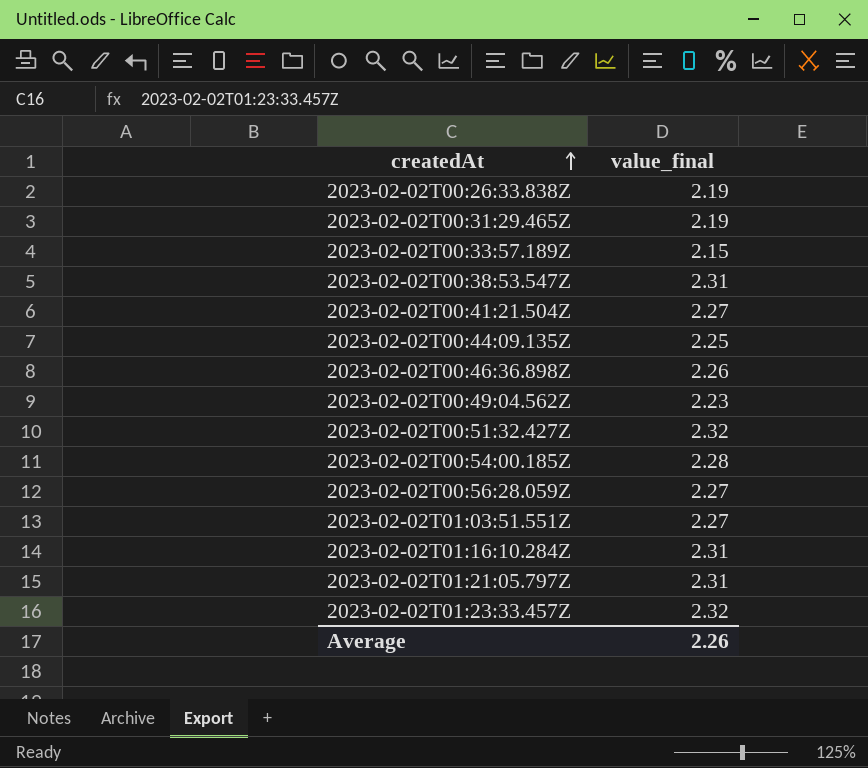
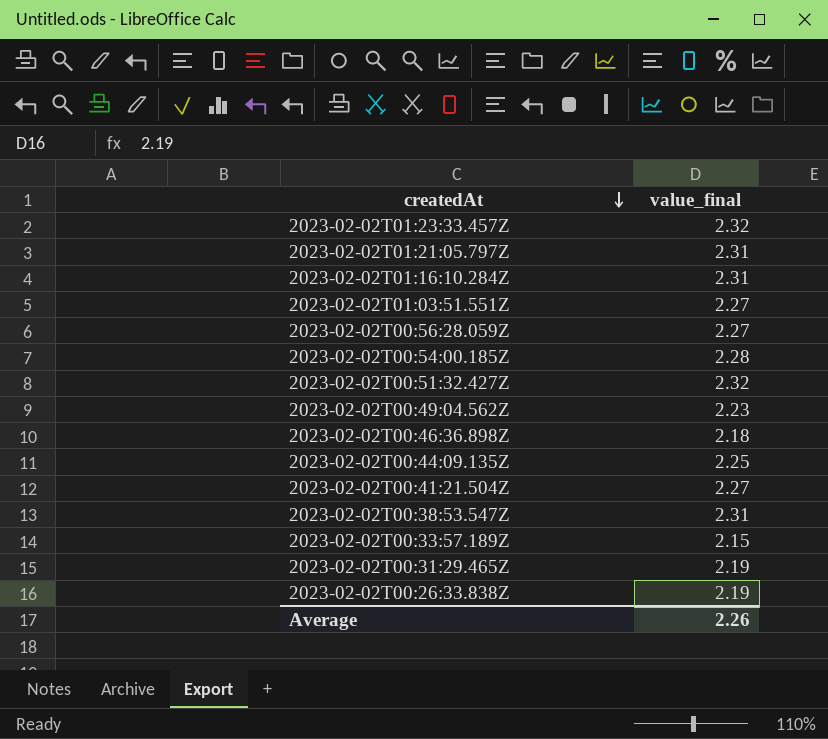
row order: createdAt ascending -> createdAt descending
2023-02-02T00:46:36.898Z | value_final: 2.26 -> 2.18

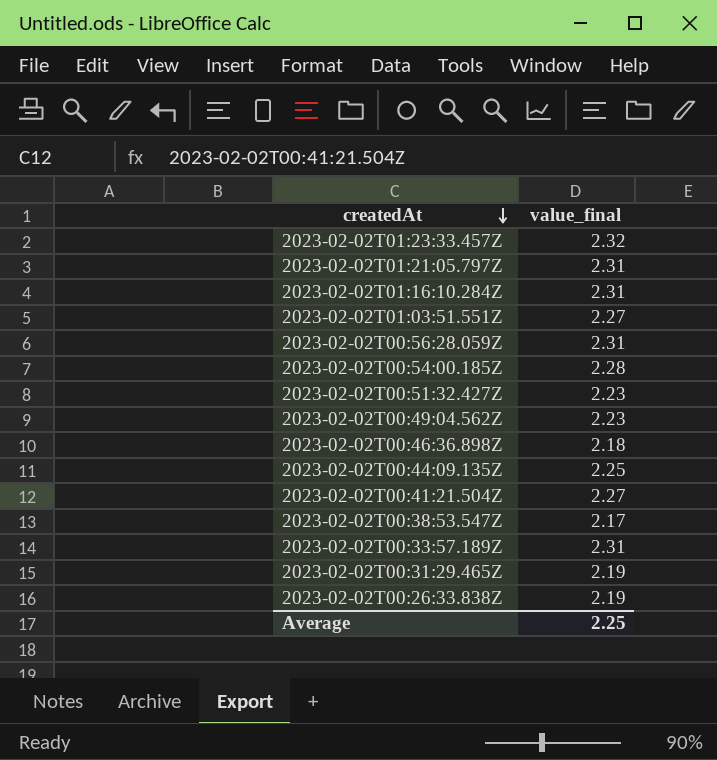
2023-02-02T00:56:28.059Z | value_final: 2.27 -> 2.31
2023-02-02T00:51:32.427Z | value_final: 2.32 -> 2.23
2023-02-02T00:38:53.547Z | value_final: 2.31 -> 2.17
2023-02-02T00:33:57.189Z | value_final: 2.15 -> 2.31
Average | value_final: 2.26 -> 2.25

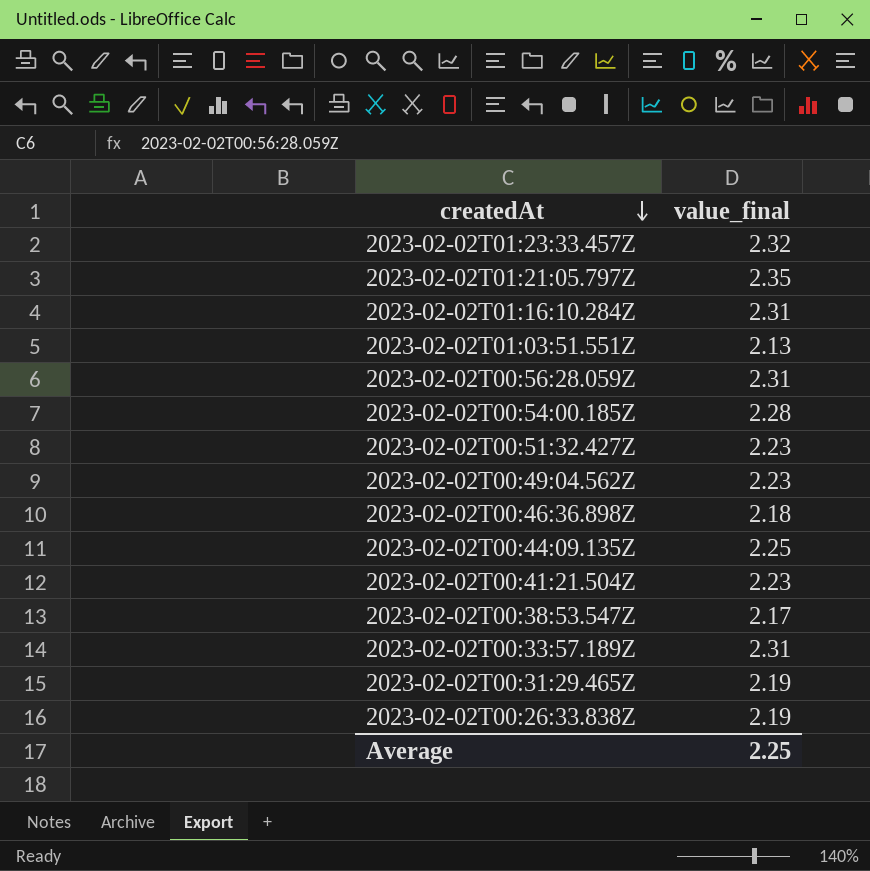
2023-02-02T01:21:05.797Z | value_final: 2.31 -> 2.35
2023-02-02T01:03:51.551Z | value_final: 2.27 -> 2.13
2023-02-02T00:41:21.504Z | value_final: 2.27 -> 2.23

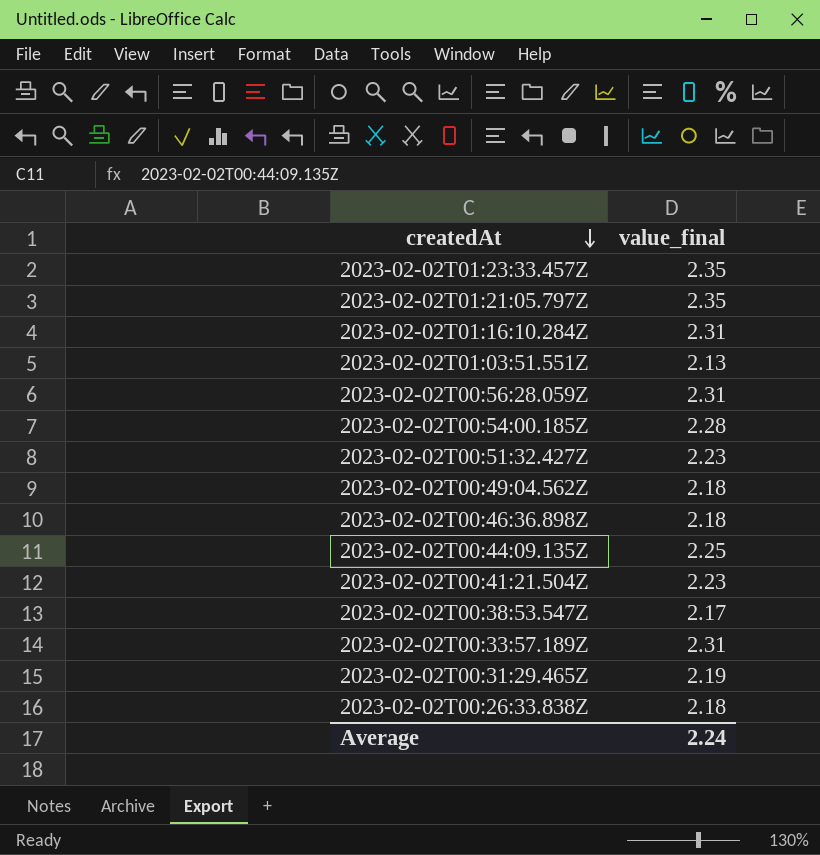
2023-02-02T01:23:33.457Z | value_final: 2.32 -> 2.35
2023-02-02T00:49:04.562Z | value_final: 2.23 -> 2.18
2023-02-02T00:26:33.838Z | value_final: 2.19 -> 2.18
Average | value_final: 2.25 -> 2.24

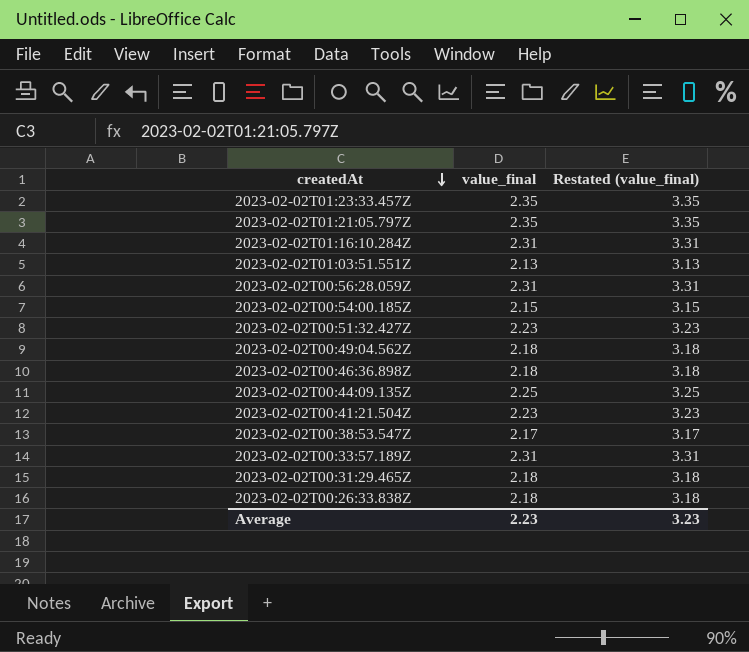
column Restated (value_final) | formula: none -> [value_final] + 1
2023-02-02T00:54:00.185Z | value_final: 2.28 -> 2.15
2023-02-02T00:31:29.465Z | value_final: 2.19 -> 2.18
Average | value_final: 2.24 -> 2.23

